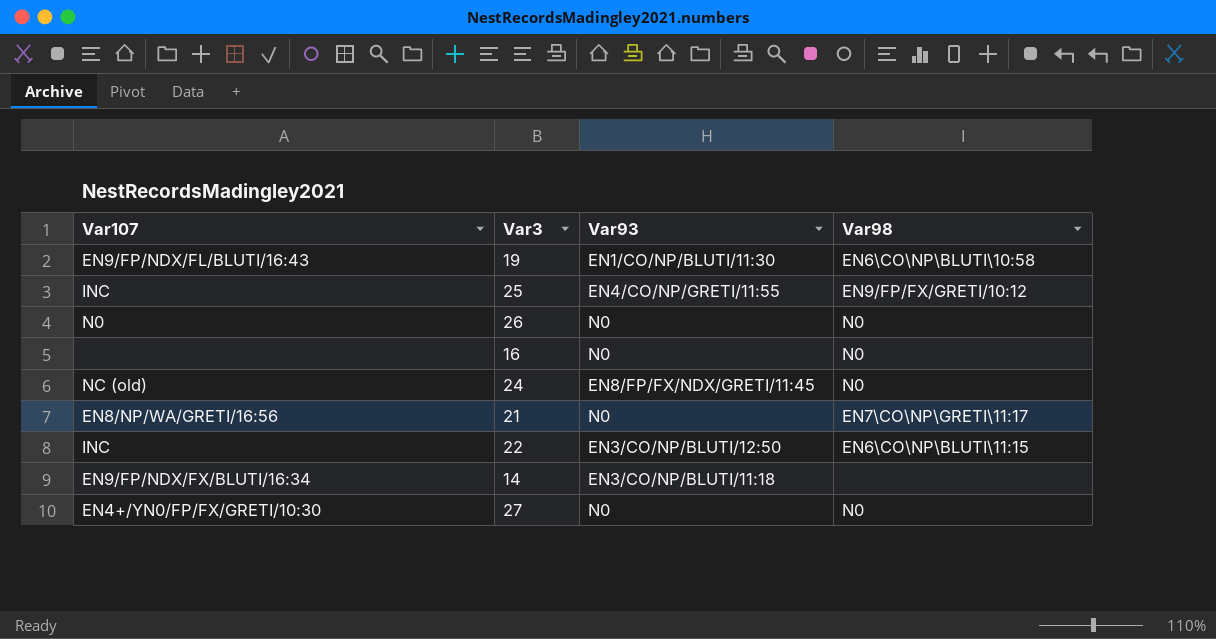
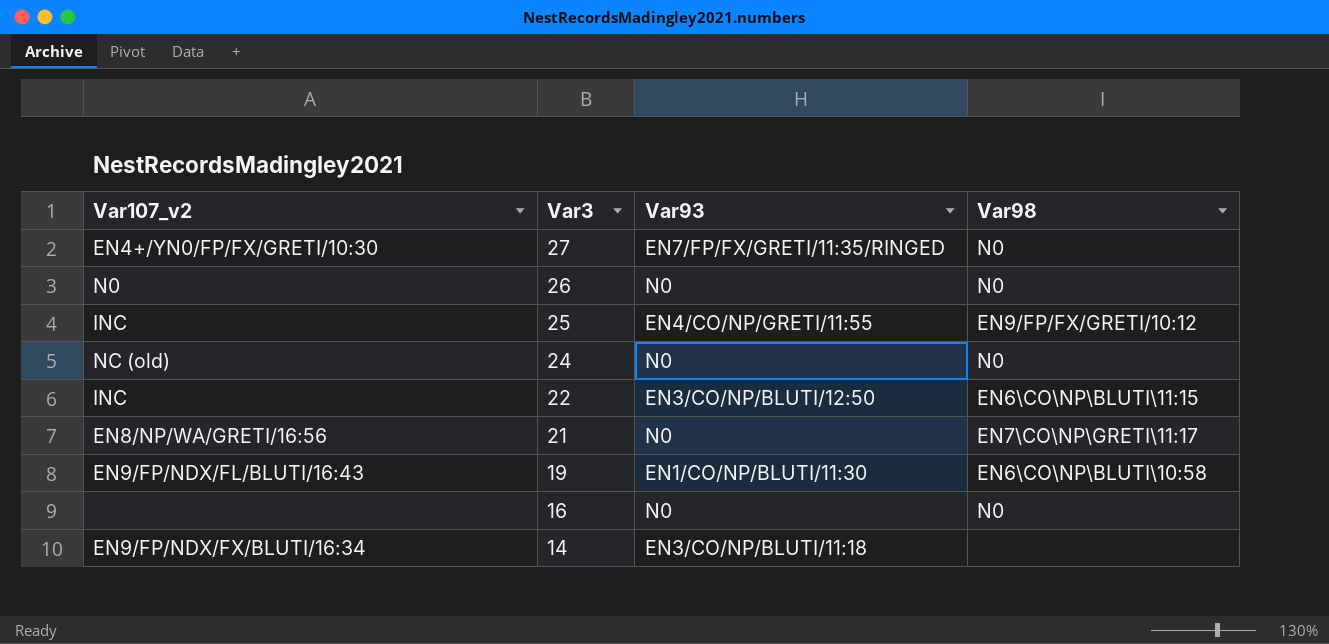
row order: none -> Var3 descending
column name: Var107 -> Var107_v2
27 | Var93: N0 -> EN7/FP/FX/GRETI/11:35/RINGED
24 | Var93: EN8/FP/FX/NDX/GRETI/11:45 -> N0

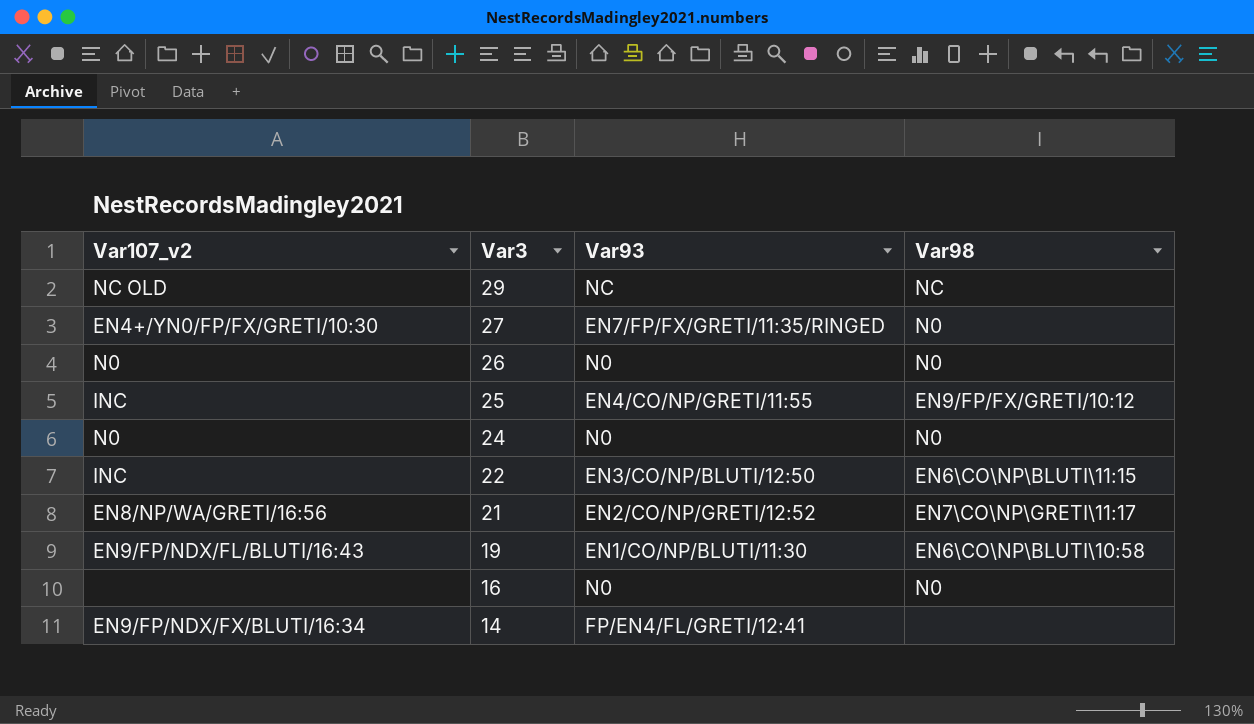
row 29: none -> NC OLD | NC | NC
24 | Var107_v2: NC (old) -> N0
21 | Var93: N0 -> EN2/CO/NP/GRETI/12:52
14 | Var93: EN3/CO/NP/BLUTI/11:18 -> FP/EN4/FL/GRETI/12:41

